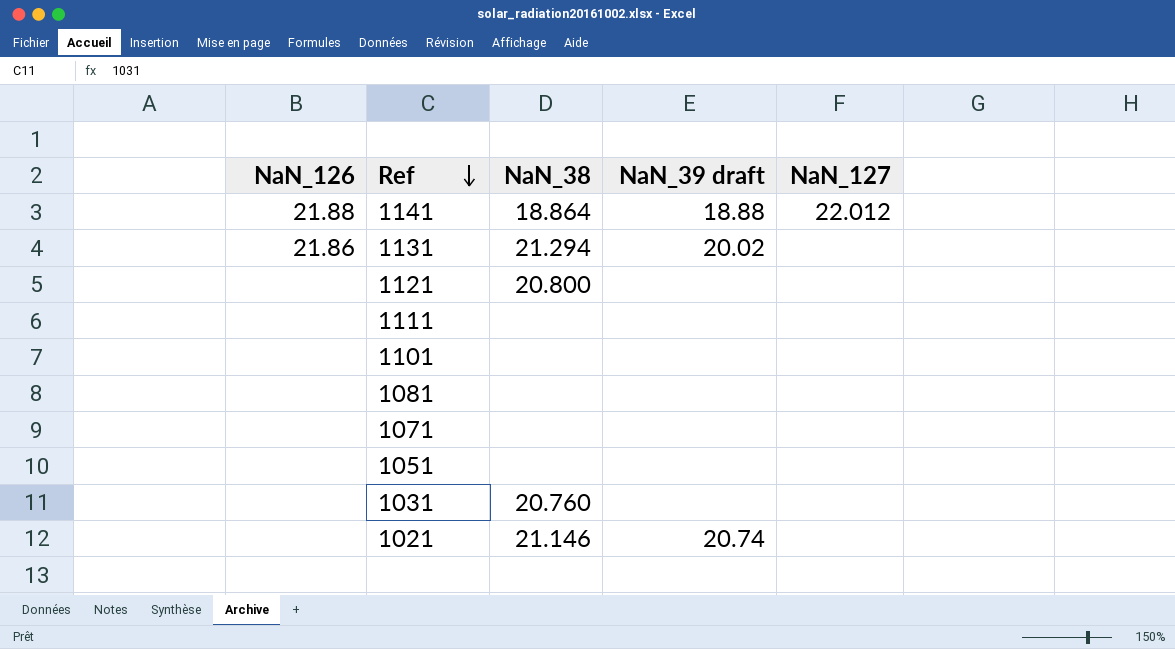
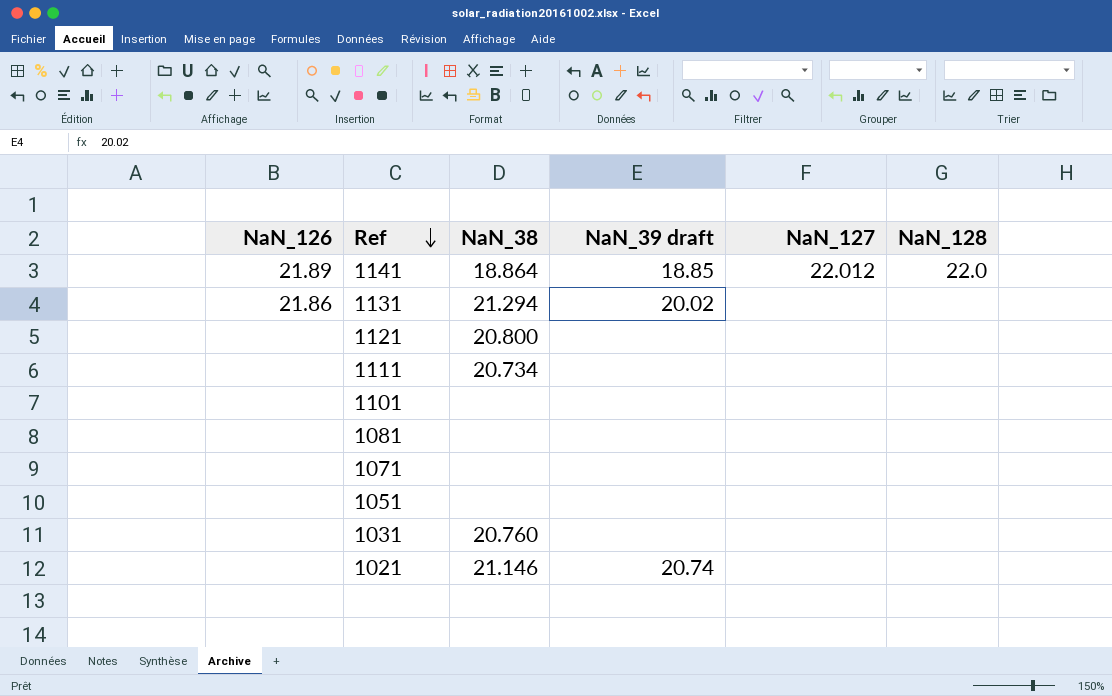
column NaN_128 | position: none -> 6
1141 | NaN_126: 21.88 -> 21.89
1141 | NaN_39 draft: 18.88 -> 18.85
1111 | NaN_38: none -> 20.734

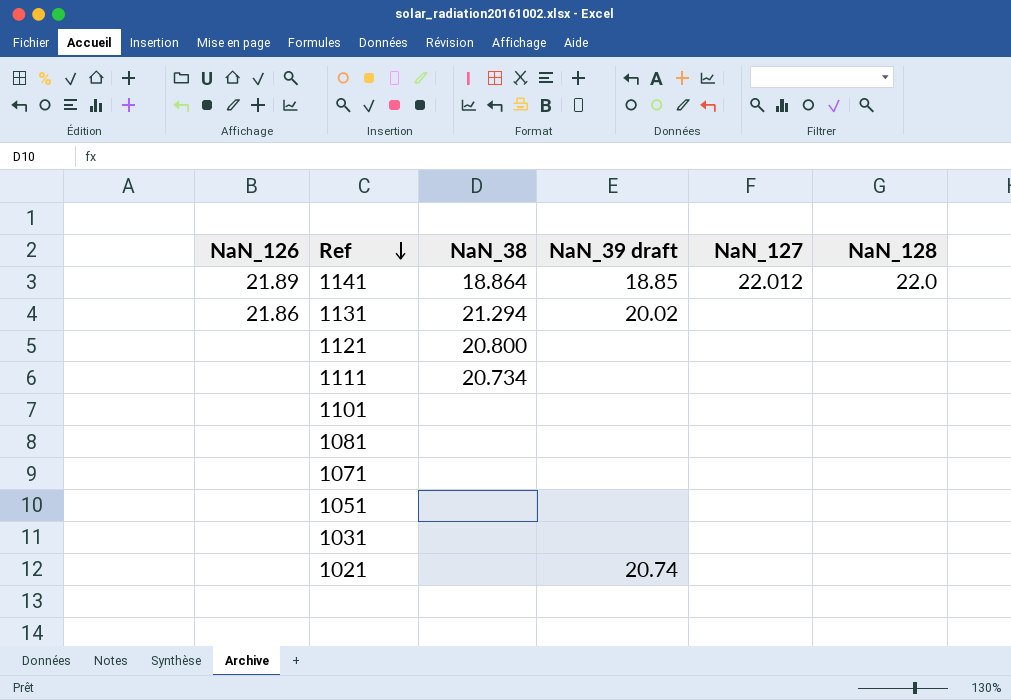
1031 | NaN_38: 20.760 -> none
1021 | NaN_38: 21.146 -> none

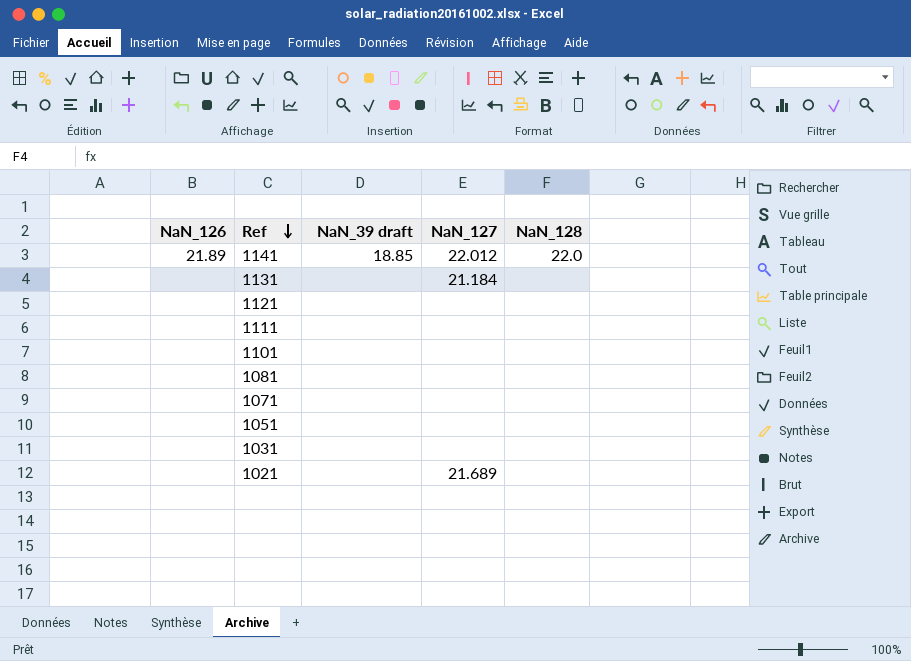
column NaN_38 | position: 3 -> none
1131 | NaN_126: 21.86 -> none
1131 | NaN_39 draft: 20.02 -> none
1131 | NaN_127: none -> 21.184
1021 | NaN_39 draft: 20.74 -> none
1021 | NaN_127: none -> 21.689

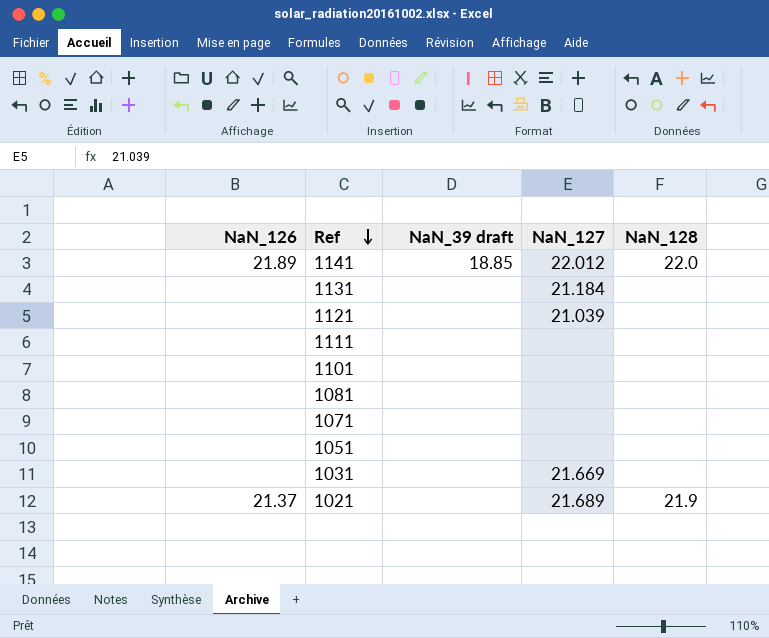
1121 | NaN_127: none -> 21.039
1031 | NaN_127: none -> 21.669
1021 | NaN_126: none -> 21.37
1021 | NaN_128: none -> 21.9

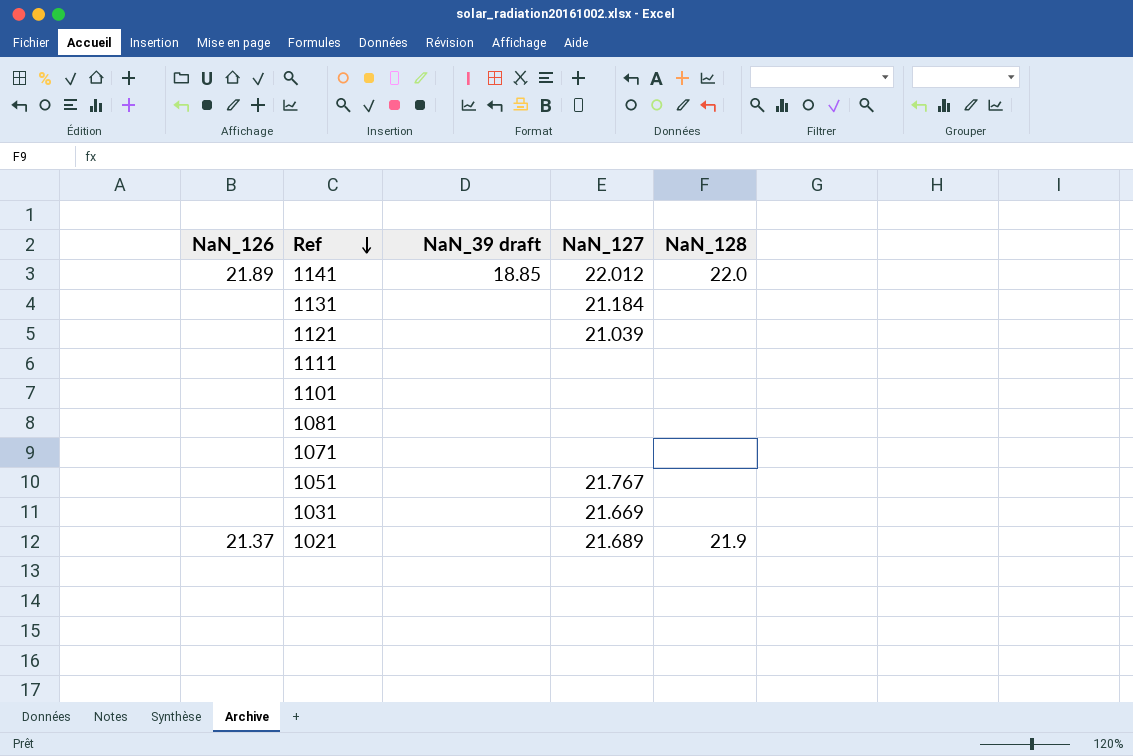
1051 | NaN_127: none -> 21.767

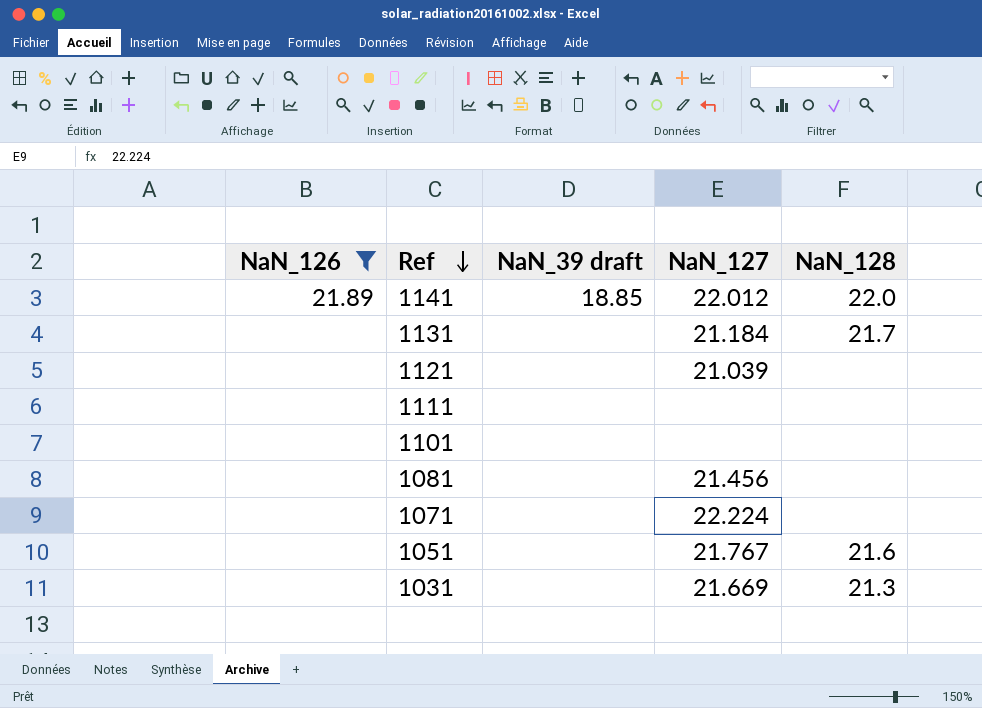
filter: none -> NaN_126 != 21.37
1131 | NaN_128: none -> 21.7
1081 | NaN_127: none -> 21.456
1071 | NaN_127: none -> 22.224
1051 | NaN_128: none -> 21.6
1031 | NaN_128: none -> 21.3

